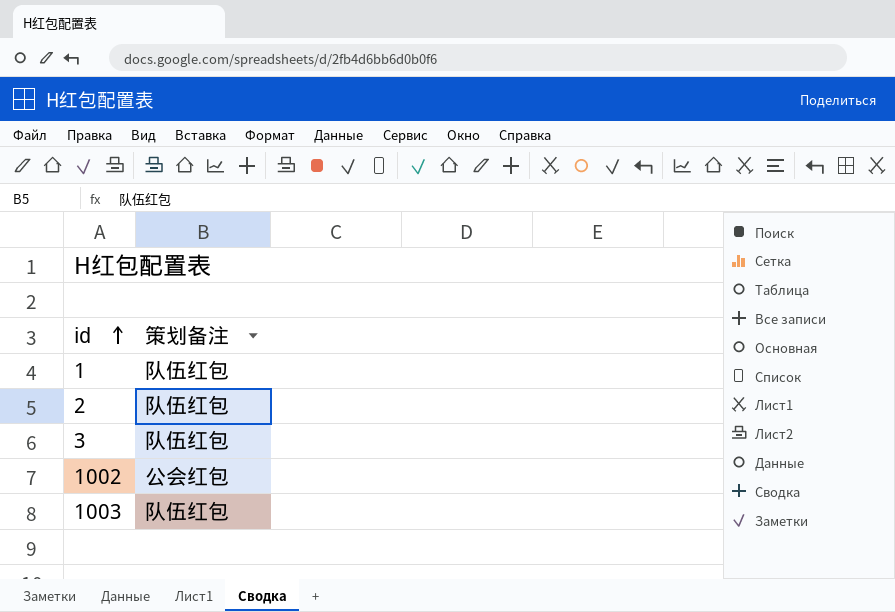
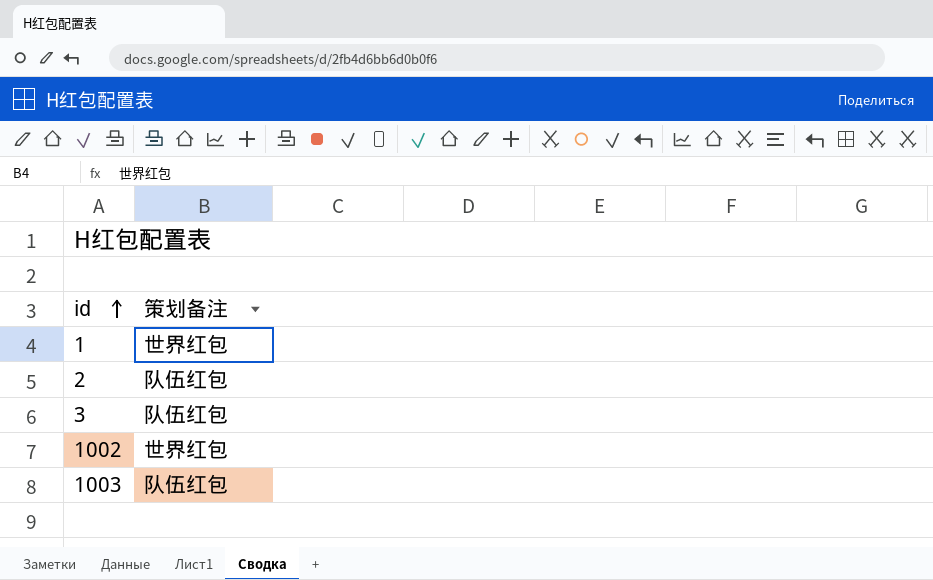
1 | 策划备注: 队伍红包 -> 世界红包
1002 | 策划备注: 公会红包 -> 世界红包

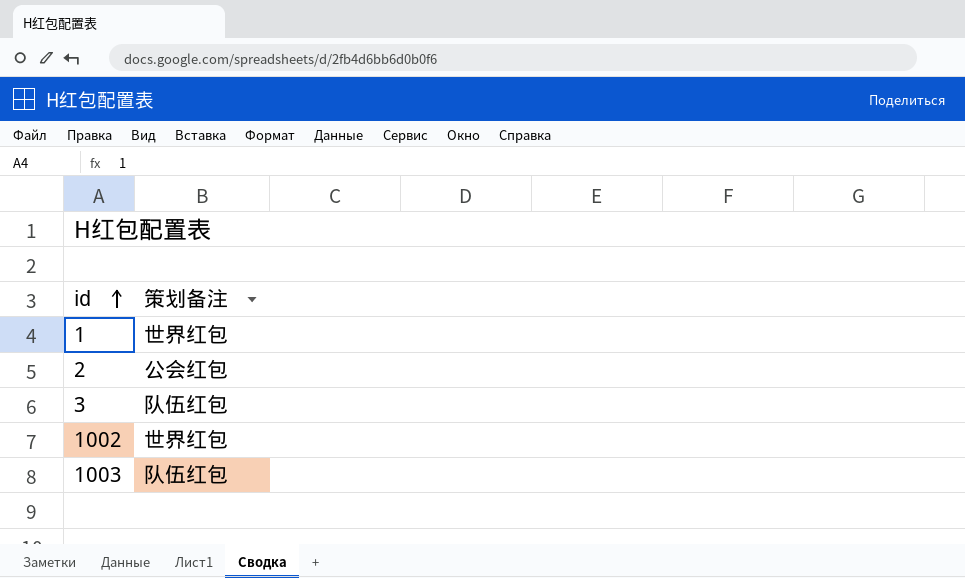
2 | 策划备注: 队伍红包 -> 公会红包

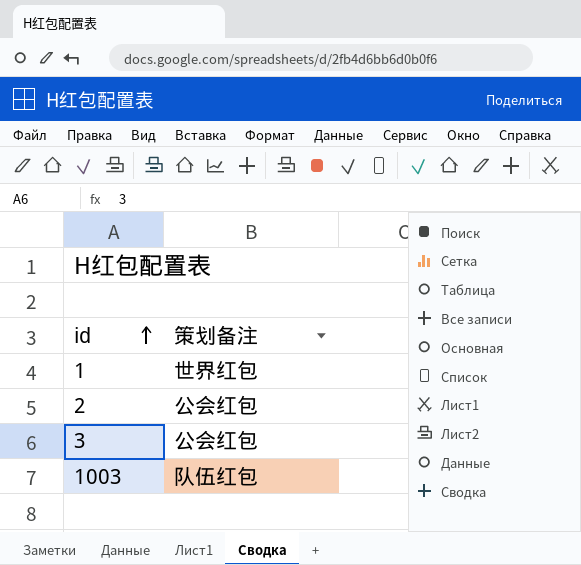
row 1002: 世界红包 -> none
3 | 策划备注: 队伍红包 -> 公会红包

